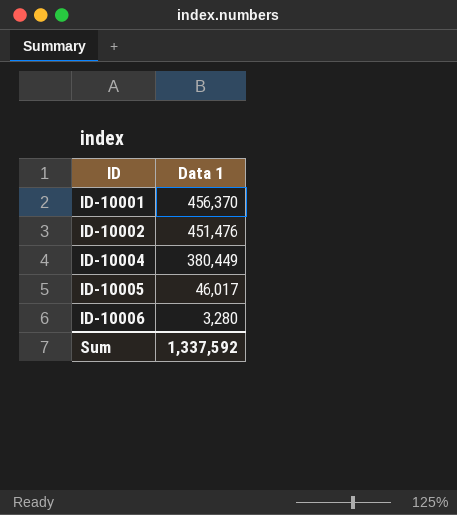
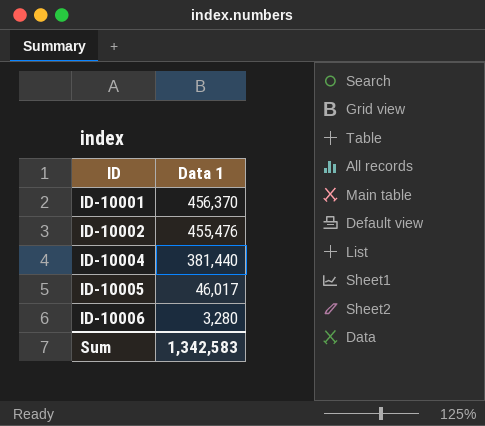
ID-10002 | Data 1: 451,476 -> 455,476
ID-10004 | Data 1: 380,449 -> 381,440
Sum | Data 1: 1,337,592 -> 1,342,583

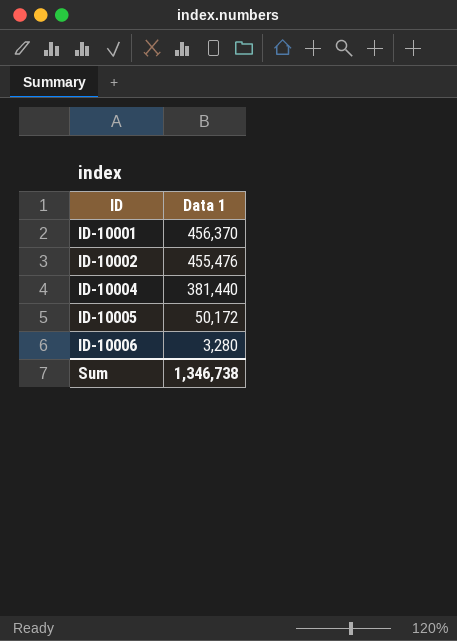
ID-10005 | Data 1: 46,017 -> 50,172
Sum | Data 1: 1,342,583 -> 1,346,738

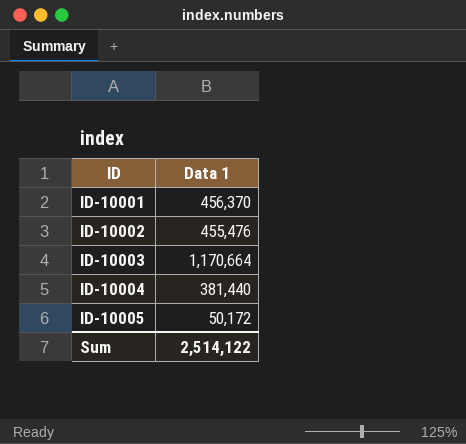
row ID-10006: 3,280 -> none
row ID-10003: none -> 1,170,664
Sum | Data 1: 1,346,738 -> 2,514,122

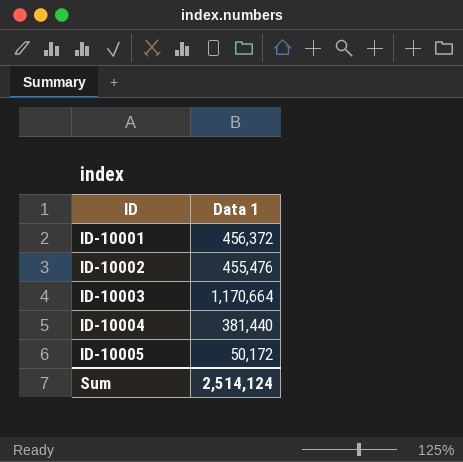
ID-10001 | Data 1: 456,370 -> 456,372
Sum | Data 1: 2,514,122 -> 2,514,124

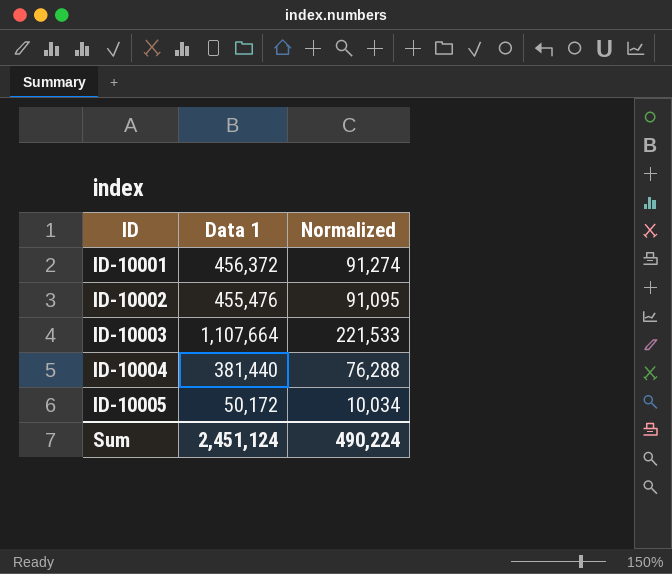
column Normalized | formula: none -> [Data 1] * 0.2
ID-10003 | Data 1: 1,170,664 -> 1,107,664
Sum | Data 1: 2,514,124 -> 2,451,124

